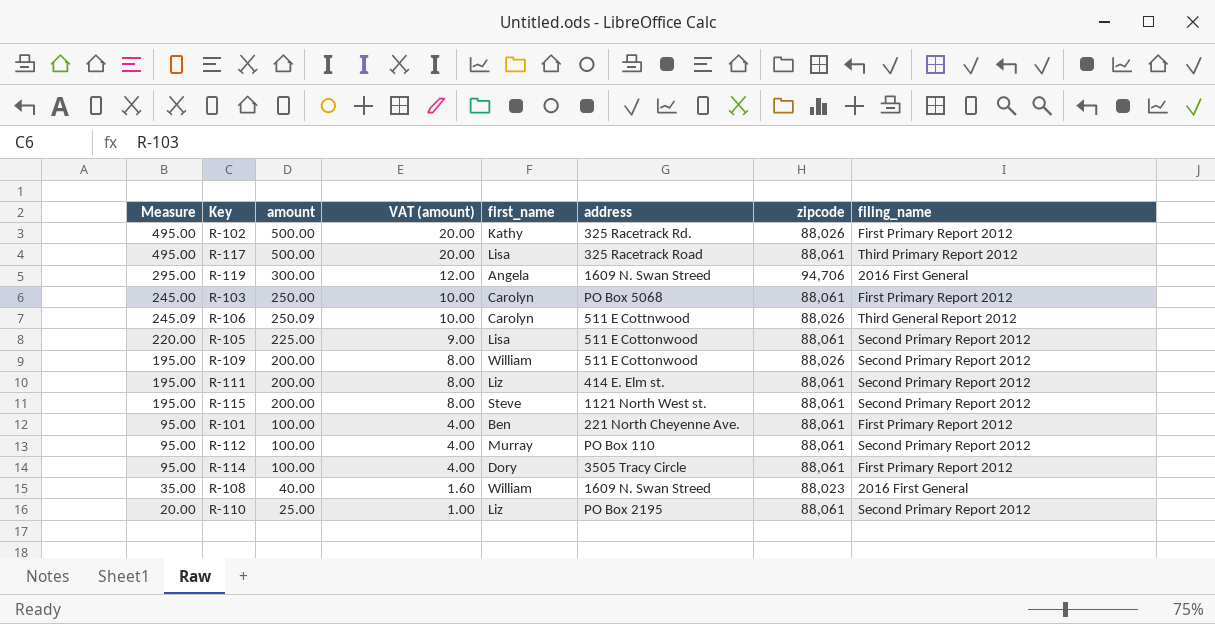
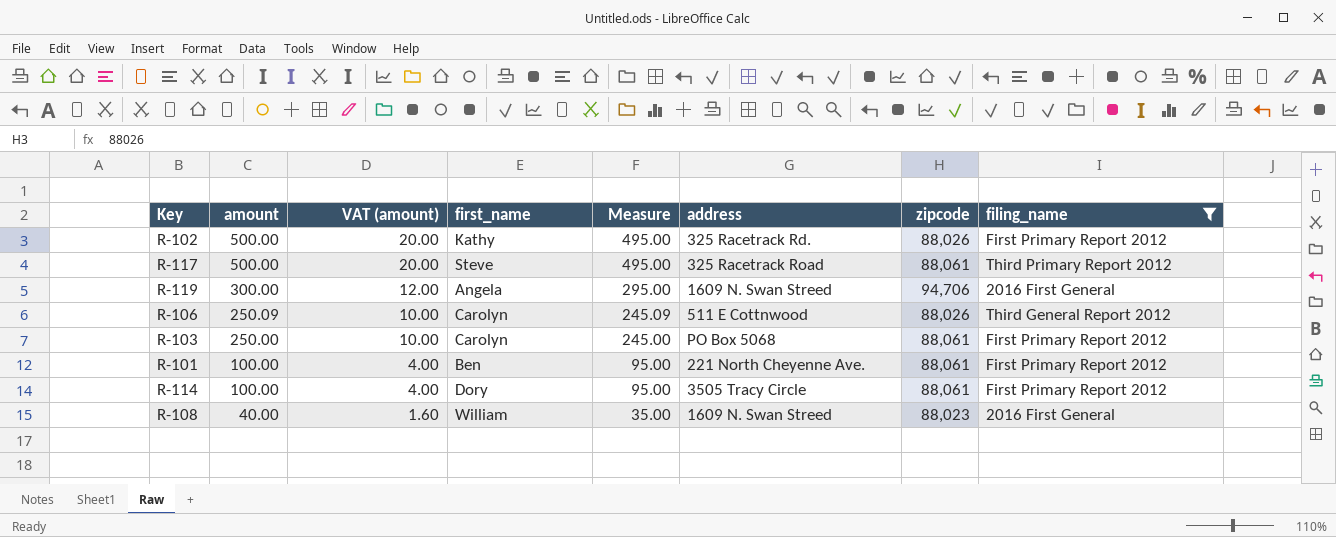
filter: none -> filing_name != Second Primary Report 2012
row order: VAT (amount) descending -> amount descending
column Measure | position: 1 -> 5
R-117 | first_name: Lisa -> Steve

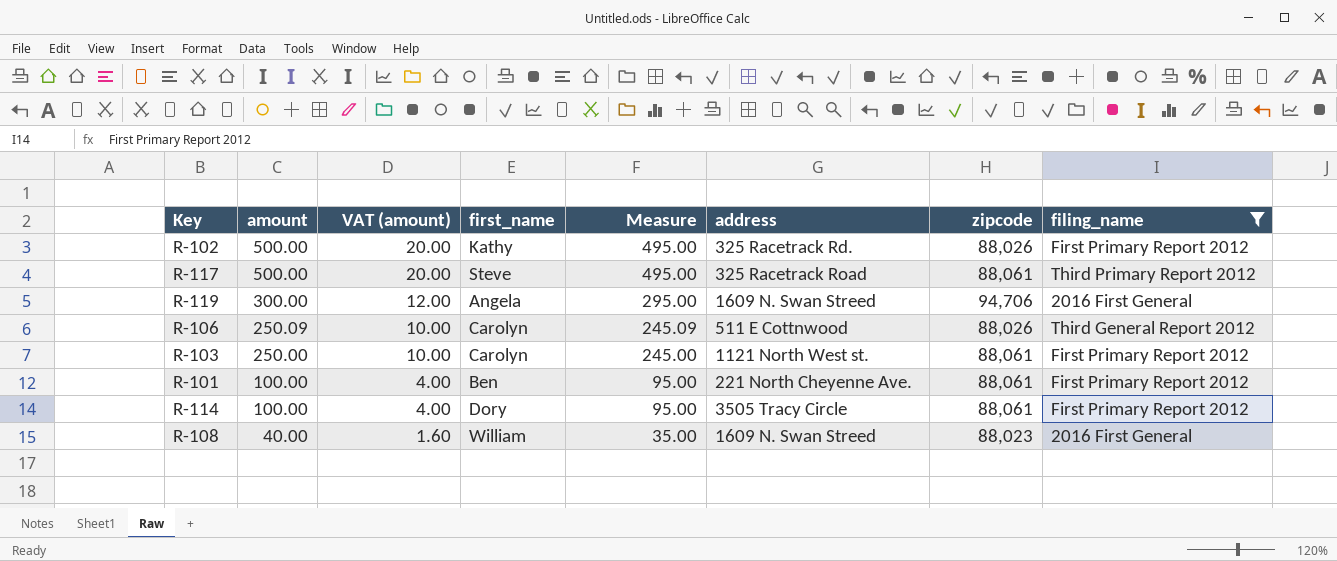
R-103 | address: PO Box 5068 -> 1121 North West st.

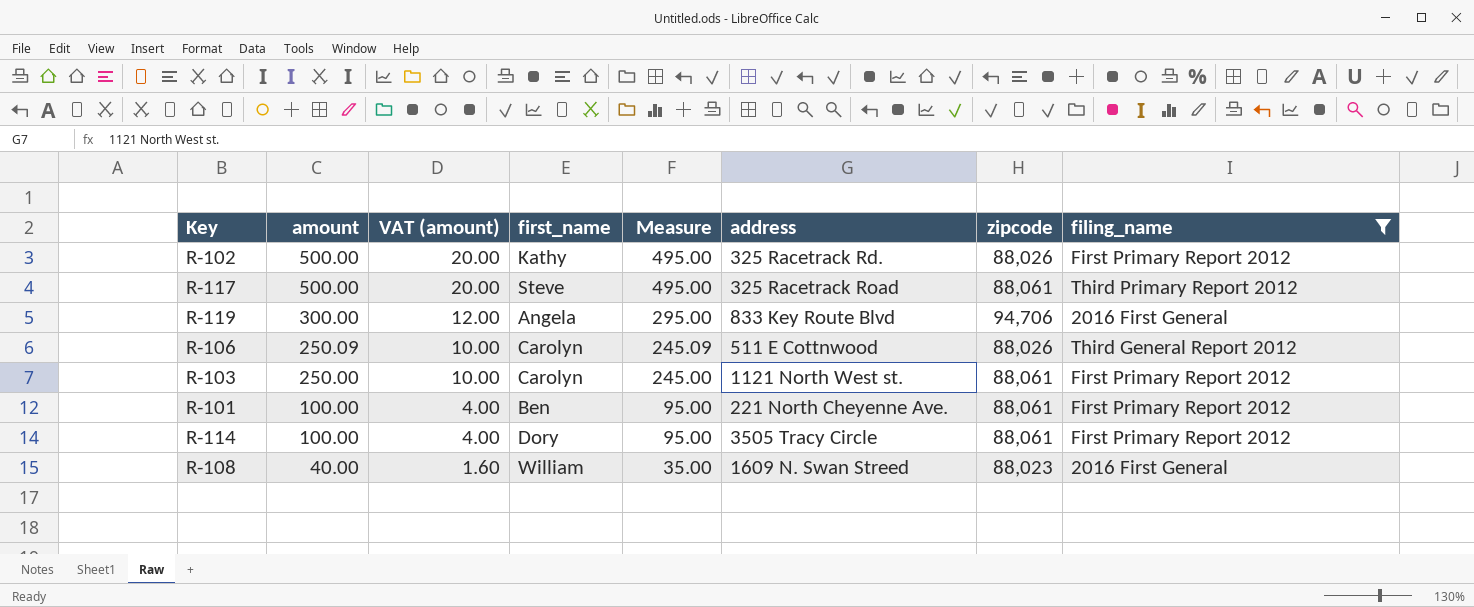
R-119 | address: 1609 N. Swan Streed -> 833 Key Route Blvd

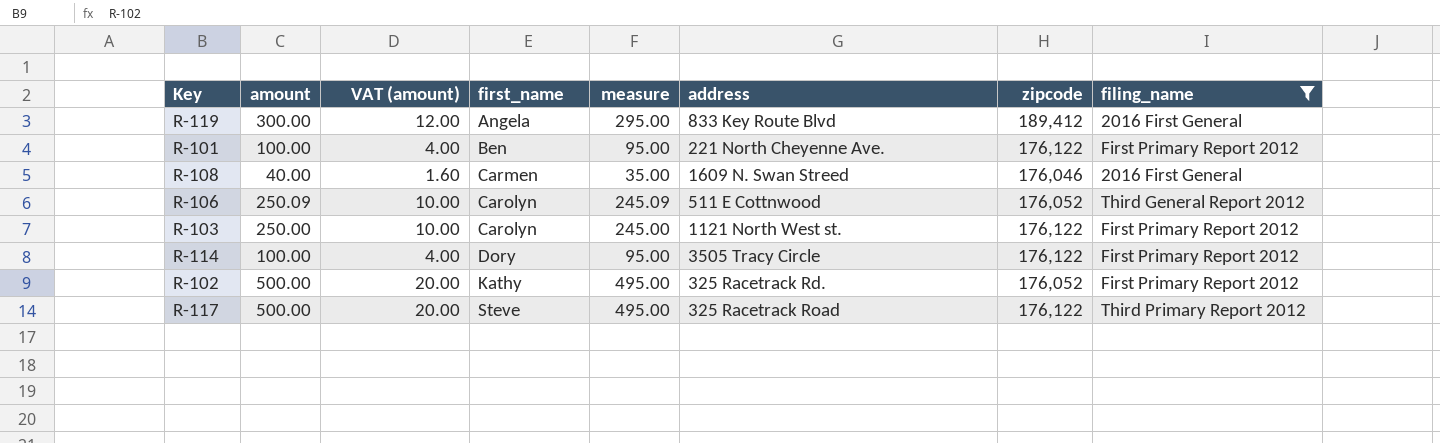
row order: amount descending -> first_name ascending
column name: Measure -> measure
R-119 | zipcode: 94,706 -> 189,412
R-101 | zipcode: 88,061 -> 176,122
R-108 | first_name: William -> Carmen
R-108 | zipcode: 88,023 -> 176,046
R-106 | zipcode: 88,026 -> 176,052
R-103 | zipcode: 88,061 -> 176,122
R-114 | zipcode: 88,061 -> 176,122
R-102 | zipcode: 88,026 -> 176,052
R-117 | zipcode: 88,061 -> 176,122

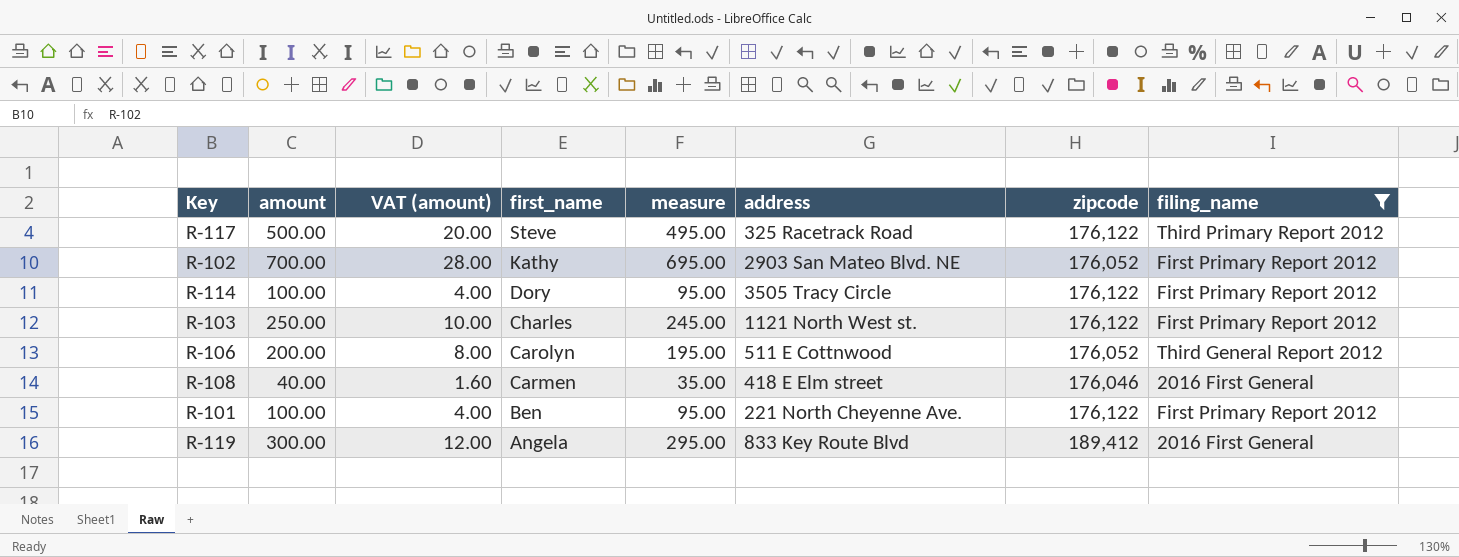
row order: first_name ascending -> first_name descending
R-102 | amount: 500.00 -> 700.00
R-102 | VAT (amount): 20.00 -> 28.00
R-102 | measure: 495.00 -> 695.00
R-102 | address: 325 Racetrack Rd. -> 2903 San Mateo Blvd. NE
R-103 | first_name: Carolyn -> Charles
R-106 | amount: 250.09 -> 200.00
R-106 | VAT (amount): 10.00 -> 8.00
R-106 | measure: 245.09 -> 195.00
R-108 | address: 1609 N. Swan Streed -> 418 E Elm street

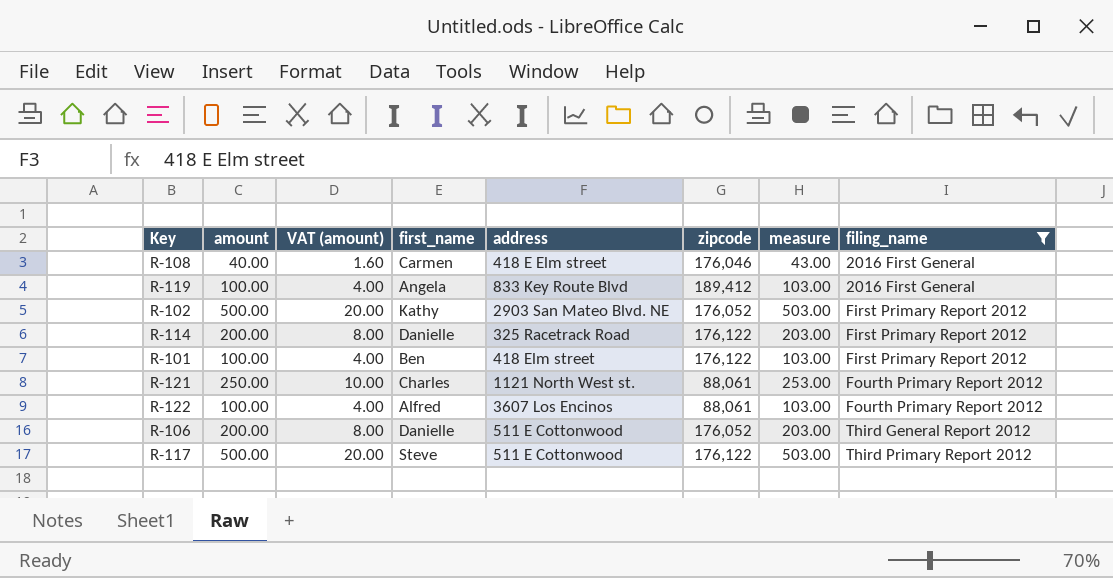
row order: first_name descending -> filing_name ascending
column measure | formula: [amount] - 5 -> [amount] + 3
column measure | position: 5 -> 7
row R-103: 250.00 | 10.00 | Charles | 245.00 | 1121 North West st. | 176,122 | First Primary Report 2012 -> none
R-119 | amount: 300.00 -> 100.00
R-119 | VAT (amount): 12.00 -> 4.00
R-102 | amount: 700.00 -> 500.00
R-102 | VAT (amount): 28.00 -> 20.00
R-114 | amount: 100.00 -> 200.00
R-114 | VAT (amount): 4.00 -> 8.00
R-114 | first_name: Dory -> Danielle
R-114 | address: 3505 Tracy Circle -> 325 Racetrack Road
R-101 | address: 221 North Cheyenne Ave. -> 418 Elm street
row R-121: none -> 250.00 | 10.00 | Charles | 1121 North West st. | 88,061 | 253.00 | Fourth Primary Report 2012
row R-122: none -> 100.00 | 4.00 | Alfred | 3607 Los Encinos | 88,061 | 103.00 | Fourth Primary Report 2012
R-106 | first_name: Carolyn -> Danielle
R-106 | address: 511 E Cottnwood -> 511 E Cottonwood
R-117 | address: 325 Racetrack Road -> 511 E Cottonwood

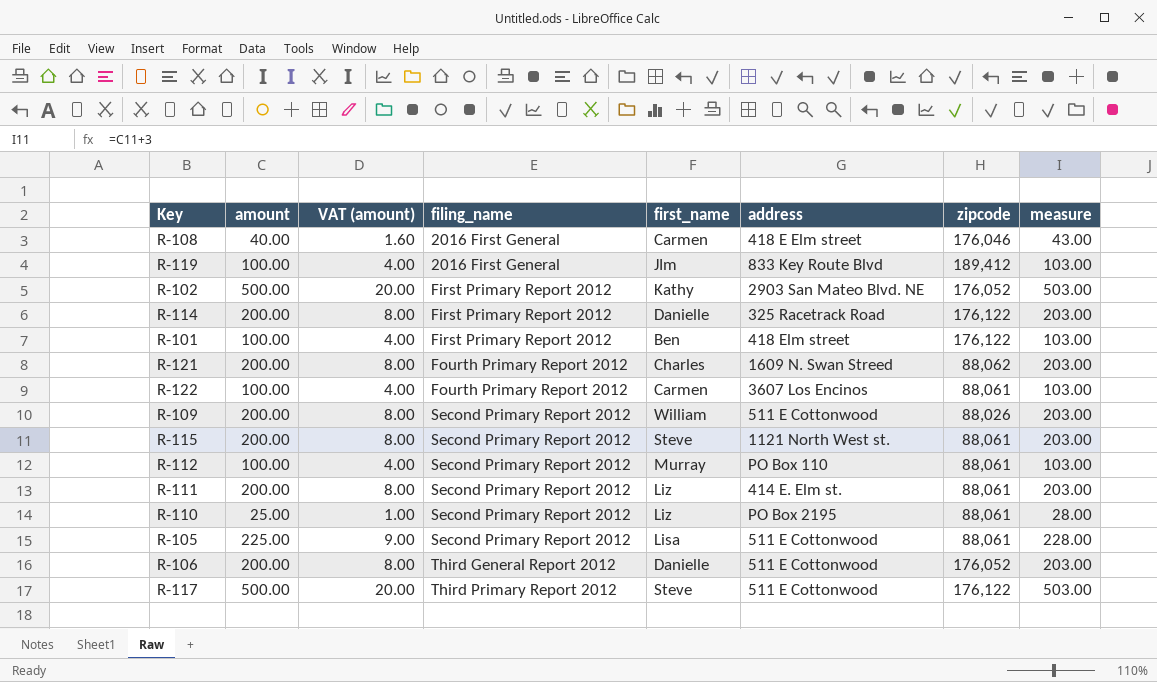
filter: filing_name != Second Primary Report 2012 -> none
column filing_name | position: 8 -> 4
R-119 | first_name: Angela -> JIm
R-121 | amount: 250.00 -> 200.00
R-121 | VAT (amount): 10.00 -> 8.00
R-121 | address: 1121 North West st. -> 1609 N. Swan Streed
R-121 | zipcode: 88,061 -> 88,062
R-121 | measure: 253.00 -> 203.00
R-122 | first_name: Alfred -> Carmen

